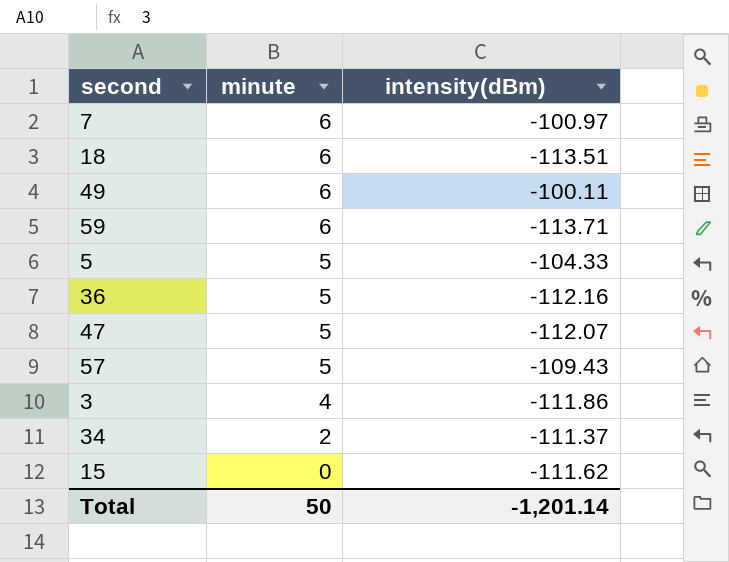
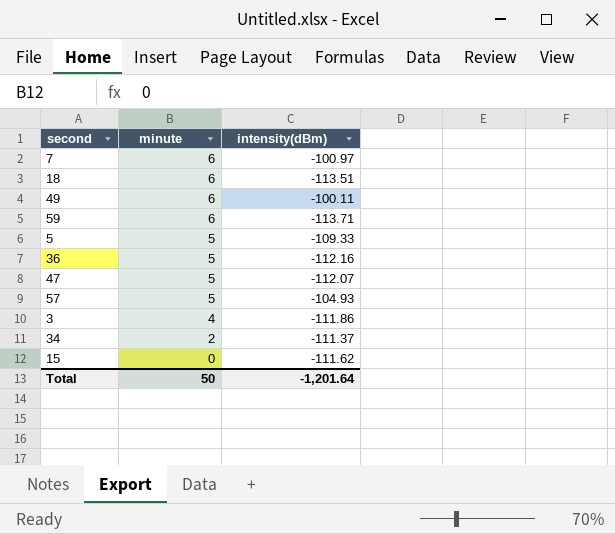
5 | intensity(dBm): -104.33 -> -109.33
57 | intensity(dBm): -109.43 -> -104.93
Total | intensity(dBm): -1,201.14 -> -1,201.64

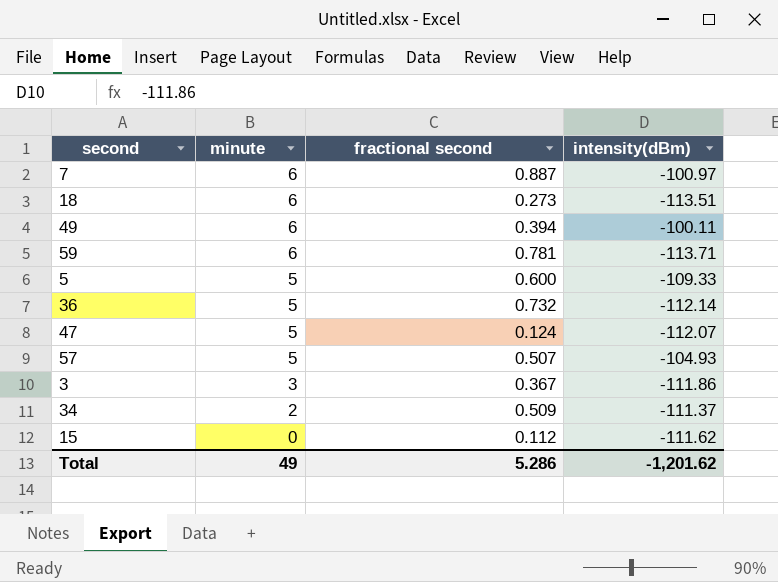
column fractional second | position: none -> 3
36 | intensity(dBm): -112.16 -> -112.14
3 | minute: 4 -> 3
Total | minute: 50 -> 49
Total | intensity(dBm): -1,201.64 -> -1,201.62

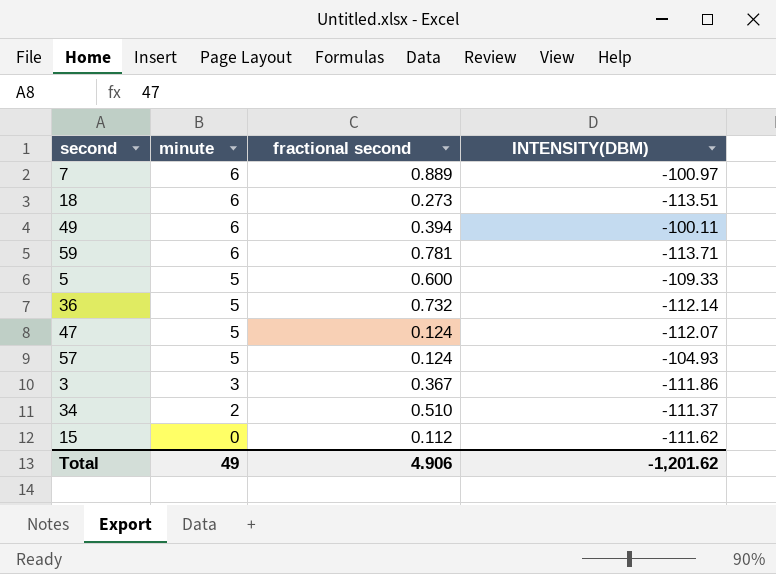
column name: intensity(dBm) -> INTENSITY(DBM)
7 | fractional second: 0.887 -> 0.889
57 | fractional second: 0.507 -> 0.124
34 | fractional second: 0.509 -> 0.510
Total | fractional second: 5.286 -> 4.906

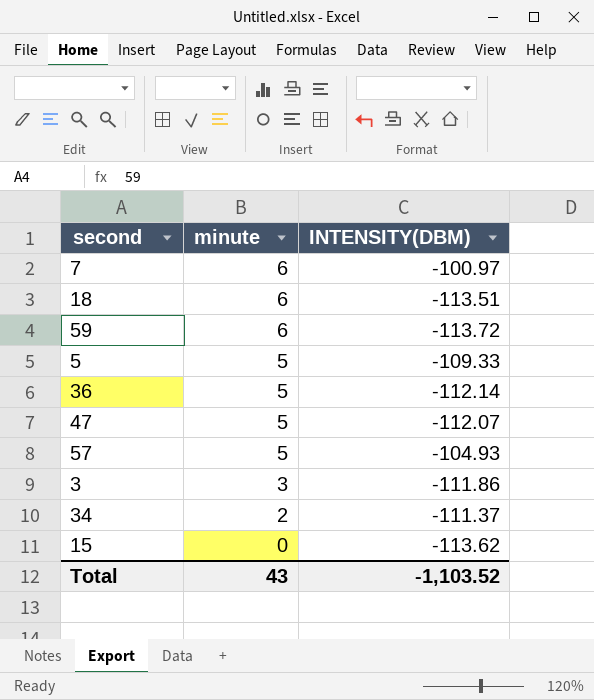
column fractional second | position: 3 -> none
row 49: 6 | 0.394 | -100.11 -> none
59 | INTENSITY(DBM): -113.71 -> -113.72
15 | INTENSITY(DBM): -111.62 -> -113.62
Total | minute: 49 -> 43
Total | INTENSITY(DBM): -1,201.62 -> -1,103.52

